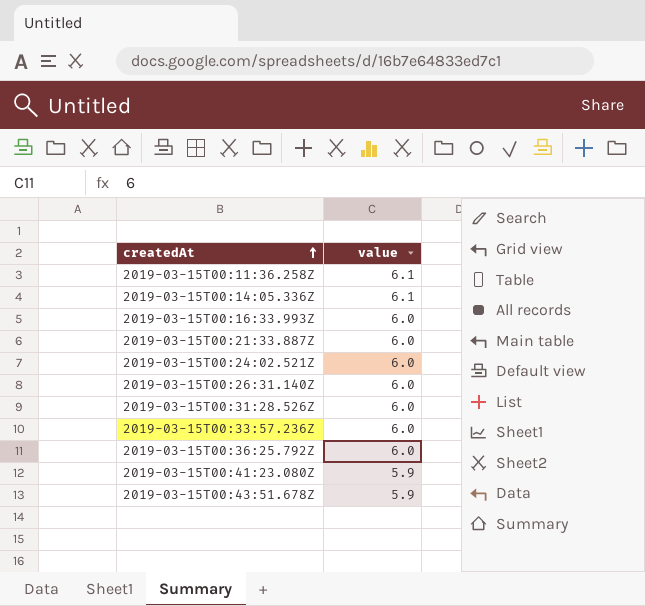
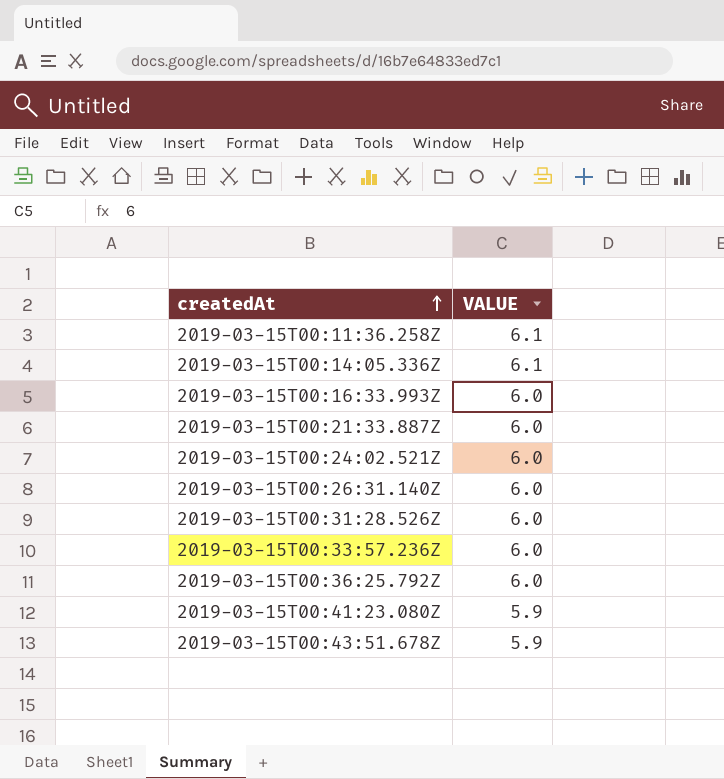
column name: value -> VALUE

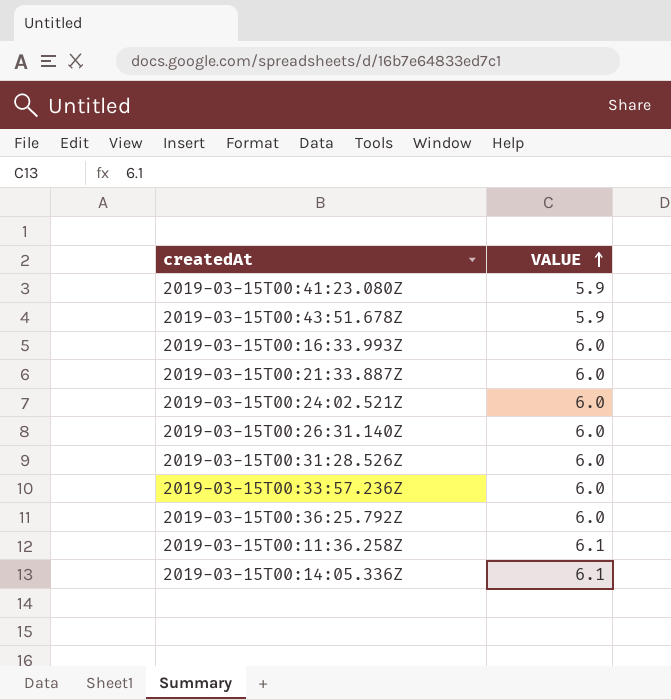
row order: createdAt ascending -> VALUE ascending

